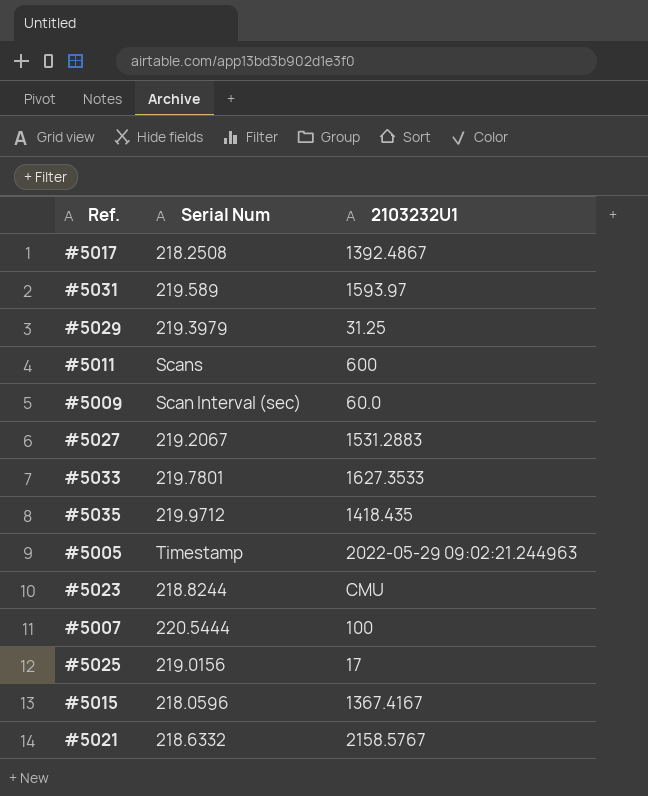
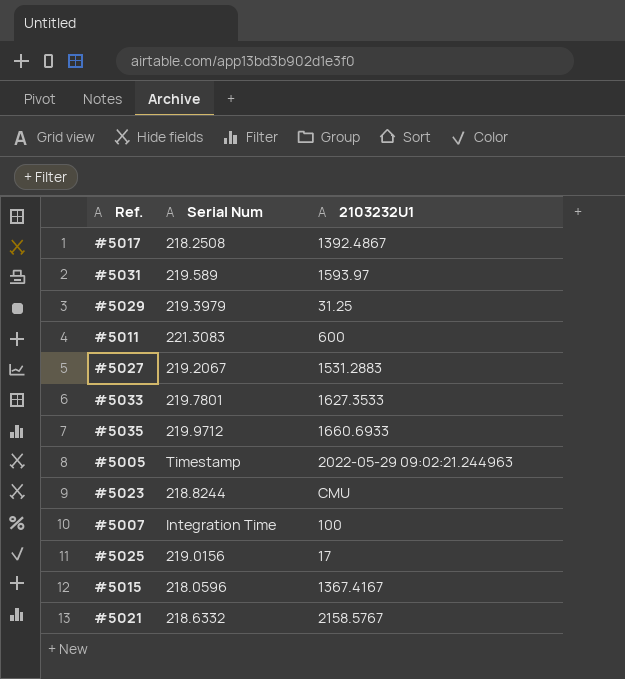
row #5009: Scan Interval (sec) | 60.0 -> none
#5011 | Serial Num: Scans -> 221.3083
#5035 | 2103232U1: 1418.435 -> 1660.6933
#5007 | Serial Num: 220.5444 -> Integration Time

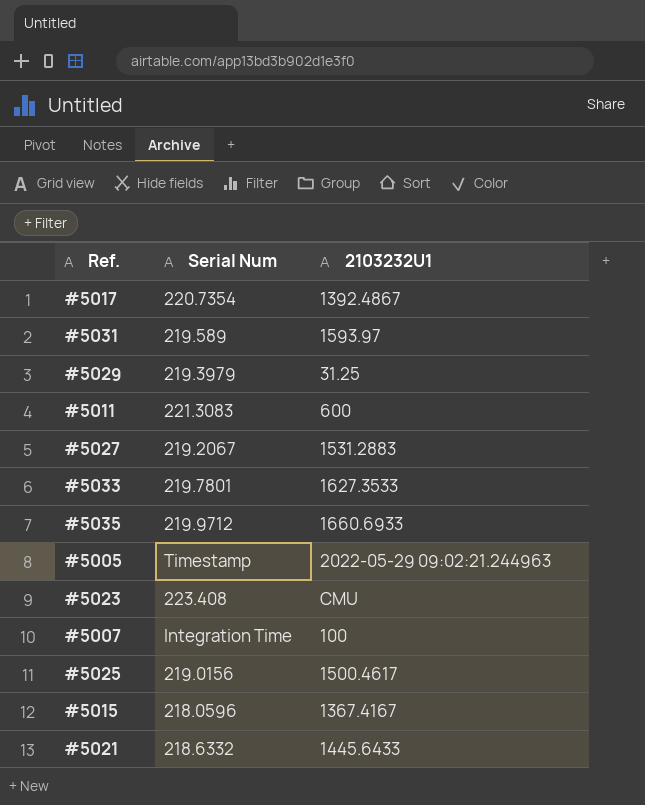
#5017 | Serial Num: 218.2508 -> 220.7354
#5023 | Serial Num: 218.8244 -> 223.408
#5025 | 2103232U1: 17 -> 1500.4617
#5021 | 2103232U1: 2158.5767 -> 1445.6433

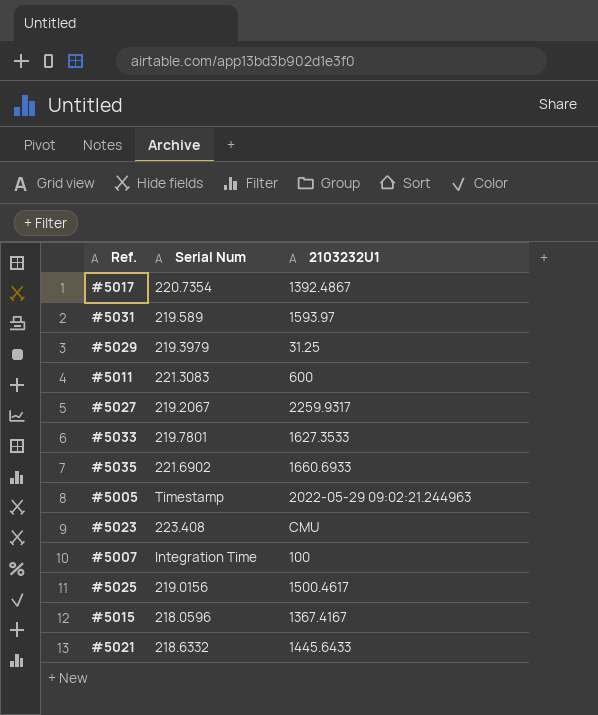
#5027 | 2103232U1: 1531.2883 -> 2259.9317
#5035 | Serial Num: 219.9712 -> 221.6902

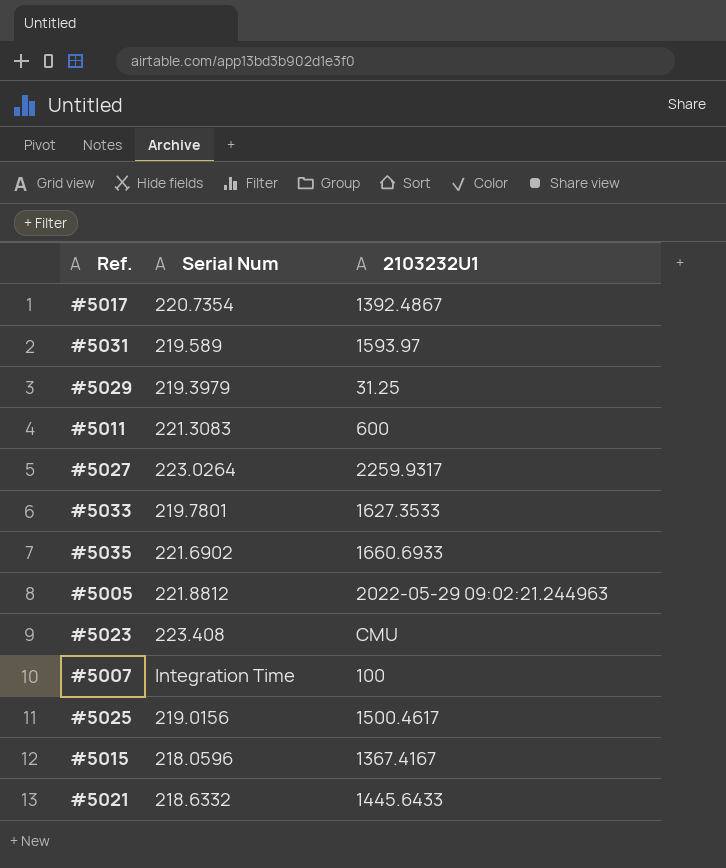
#5027 | Serial Num: 219.2067 -> 223.0264
#5005 | Serial Num: Timestamp -> 221.8812

